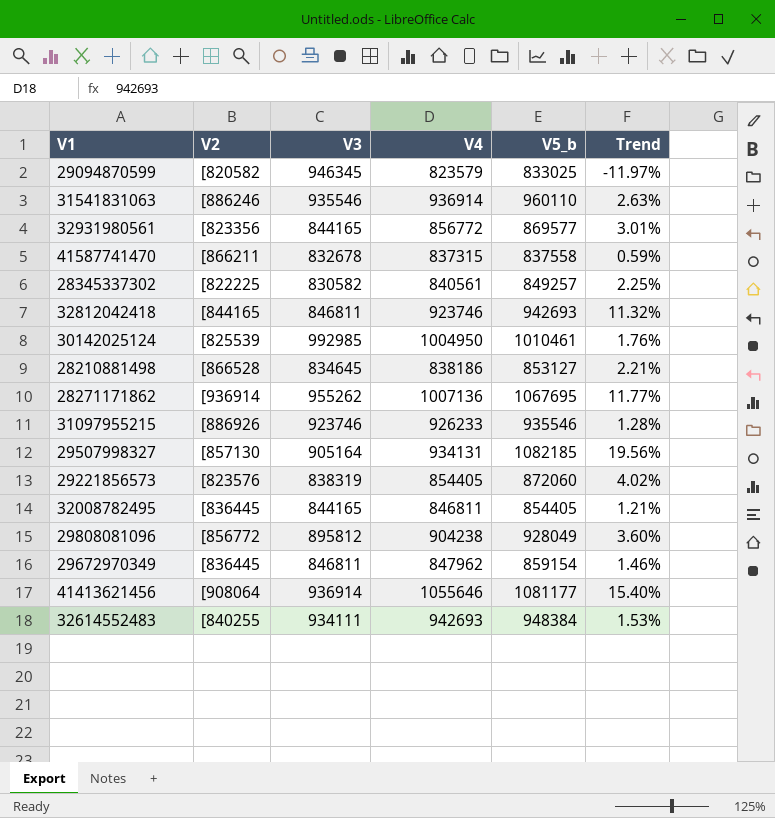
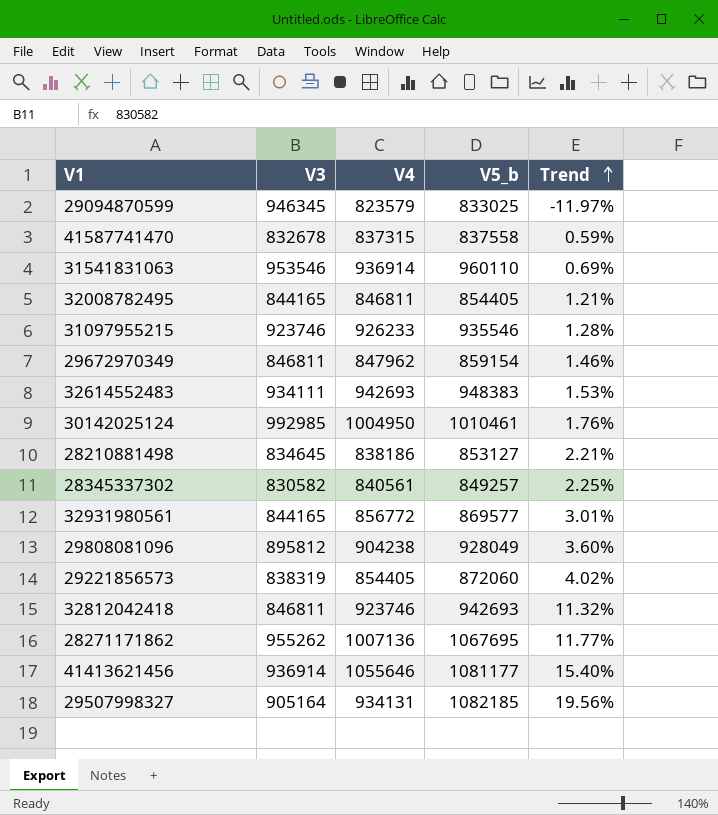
row order: none -> Trend ascending
column V2 | position: 2 -> none
31541831063 | V3: 935546 -> 953546
31541831063 | Trend: 2.63% -> 0.69%
32614552483 | V5_b: 948384 -> 948383

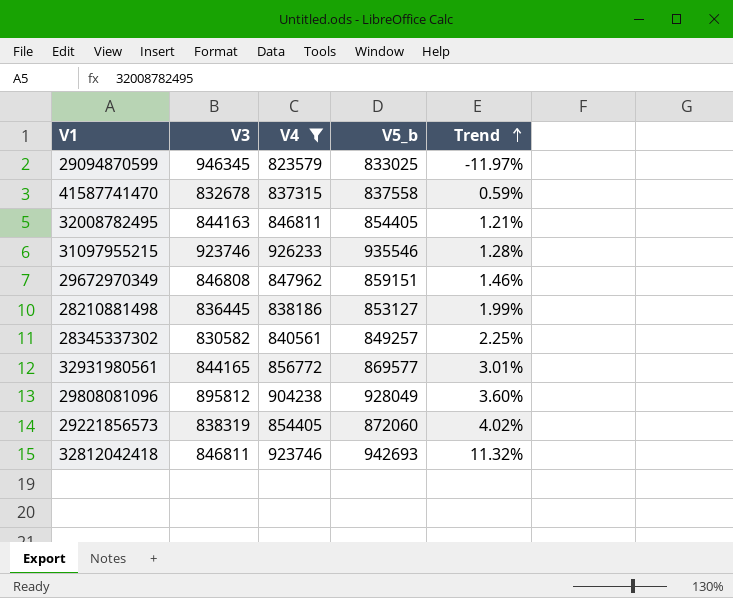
filter: none -> V4 <= 926233
32008782495 | V3: 844165 -> 844163
29672970349 | V3: 846811 -> 846808
29672970349 | V5_b: 859154 -> 859151
28210881498 | V3: 834645 -> 836445
28210881498 | Trend: 2.21% -> 1.99%

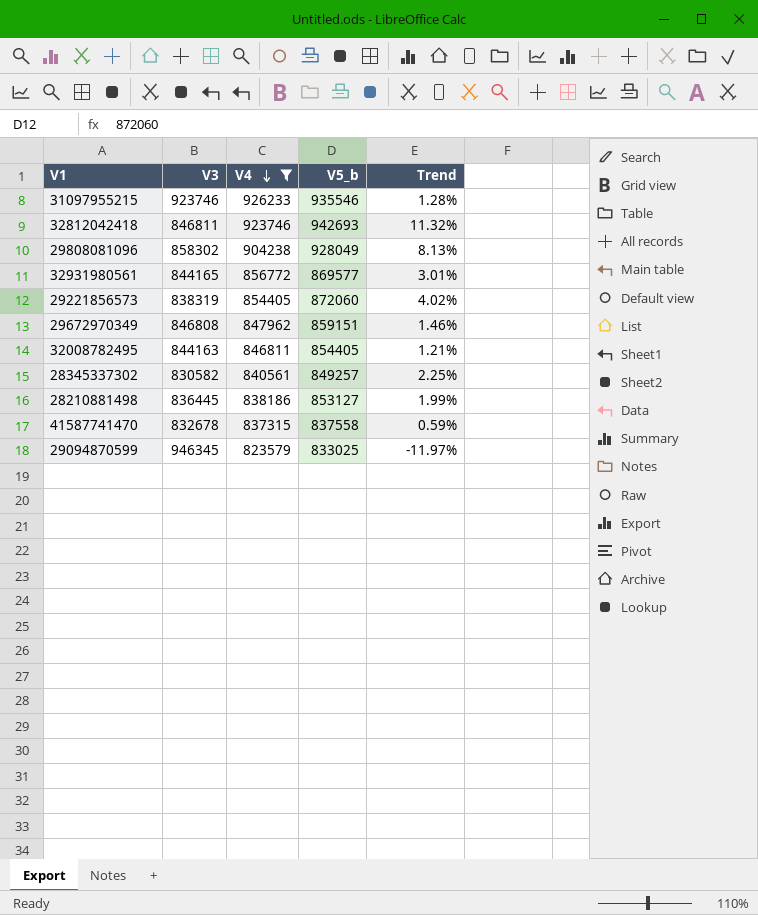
row order: Trend ascending -> V4 descending
29808081096 | V3: 895812 -> 858302
29808081096 | Trend: 3.60% -> 8.13%

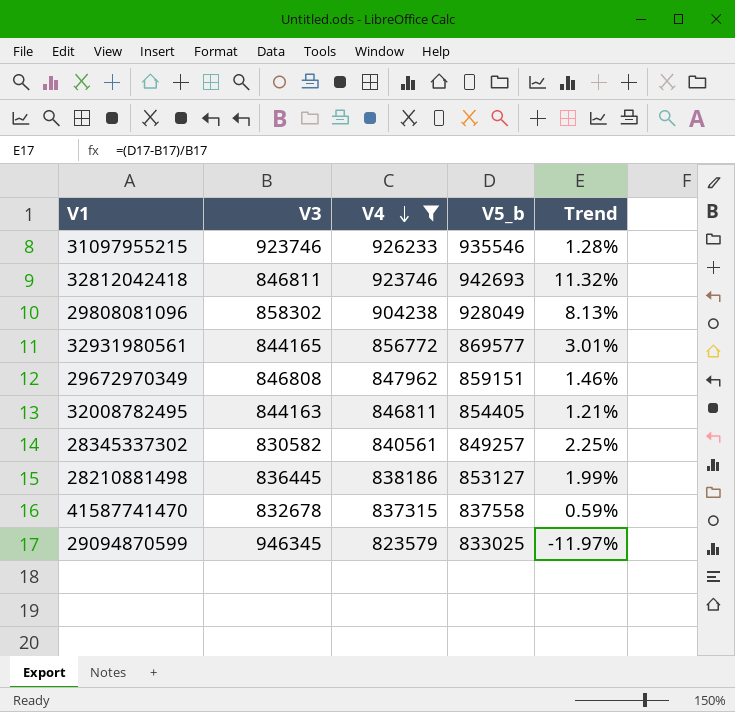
row 29221856573: 838319 | 854405 | 872060 | 4.02% -> none

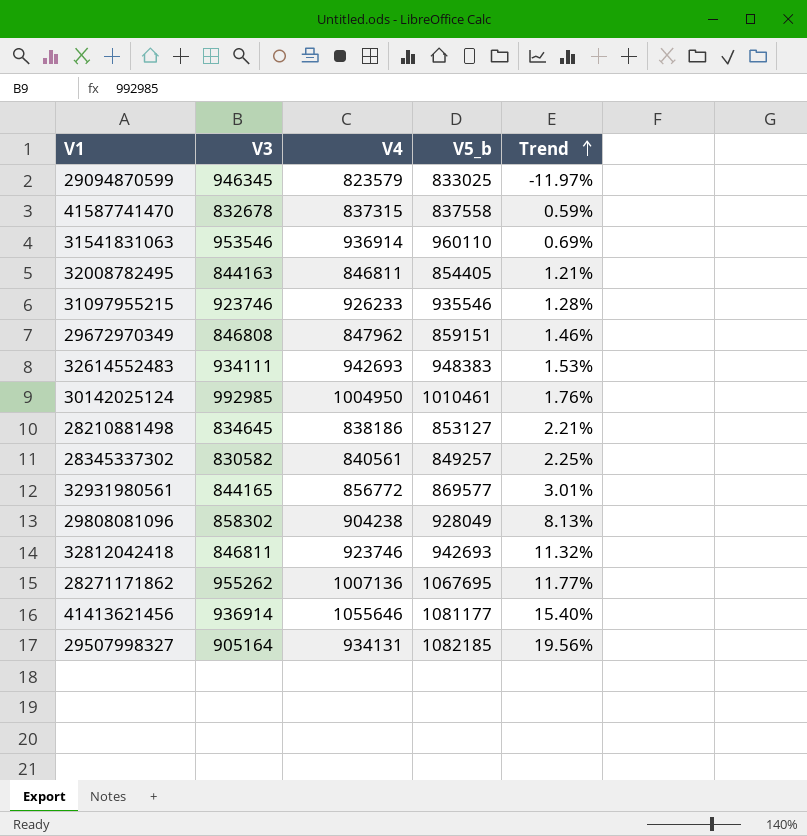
filter: V4 <= 926233 -> none
row order: V4 descending -> Trend ascending
28210881498 | V3: 836445 -> 834645
28210881498 | Trend: 1.99% -> 2.21%

